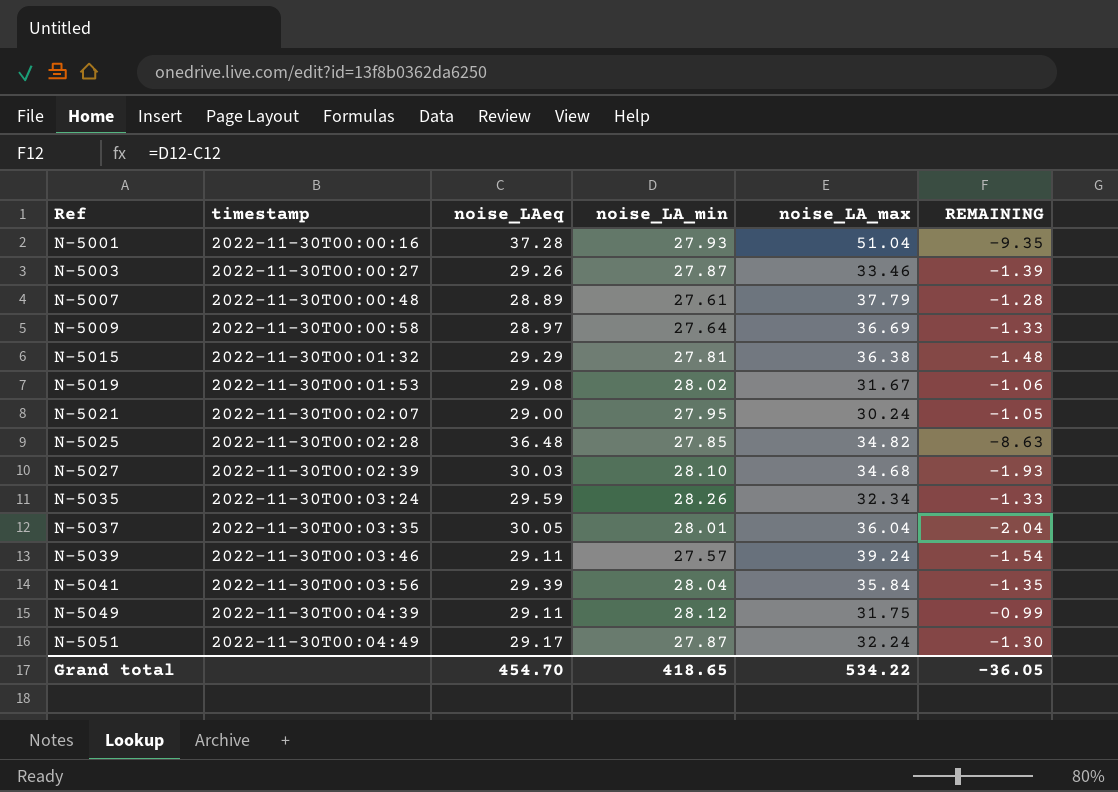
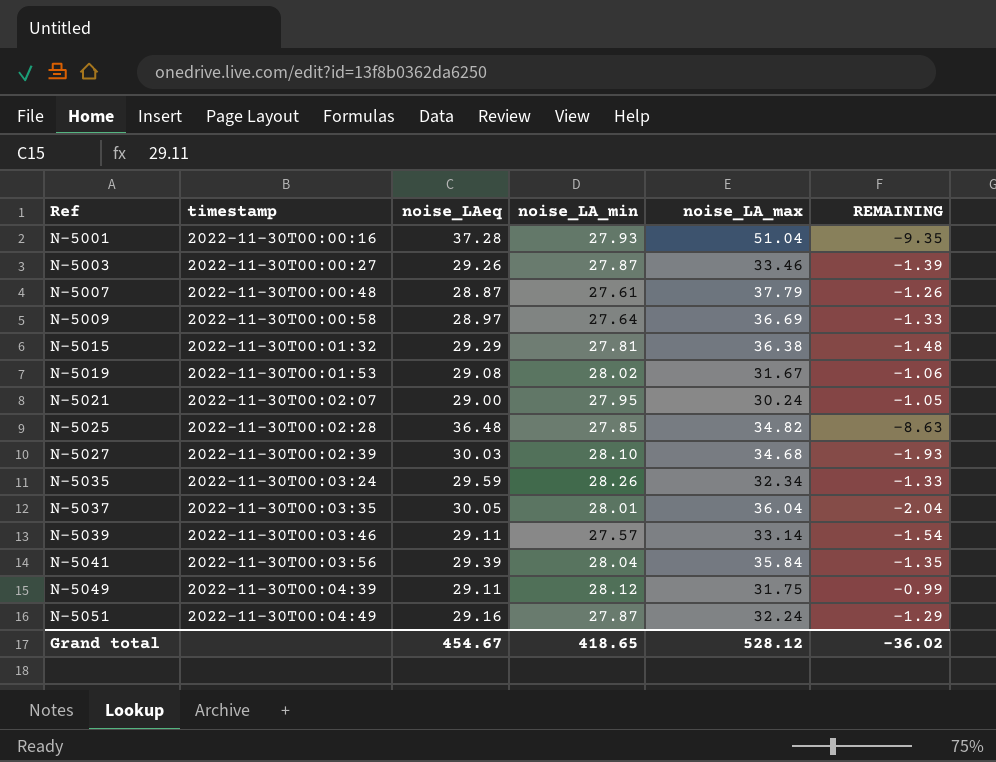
N-5007 | noise_LAeq: 28.89 -> 28.87
N-5007 | REMAINING: -1.28 -> -1.26
N-5039 | noise_LA_max: 39.24 -> 33.14
N-5051 | noise_LAeq: 29.17 -> 29.16
N-5051 | REMAINING: -1.30 -> -1.29
Grand total | noise_LAeq: 454.70 -> 454.67
Grand total | noise_LA_max: 534.22 -> 528.12
Grand total | REMAINING: -36.05 -> -36.02

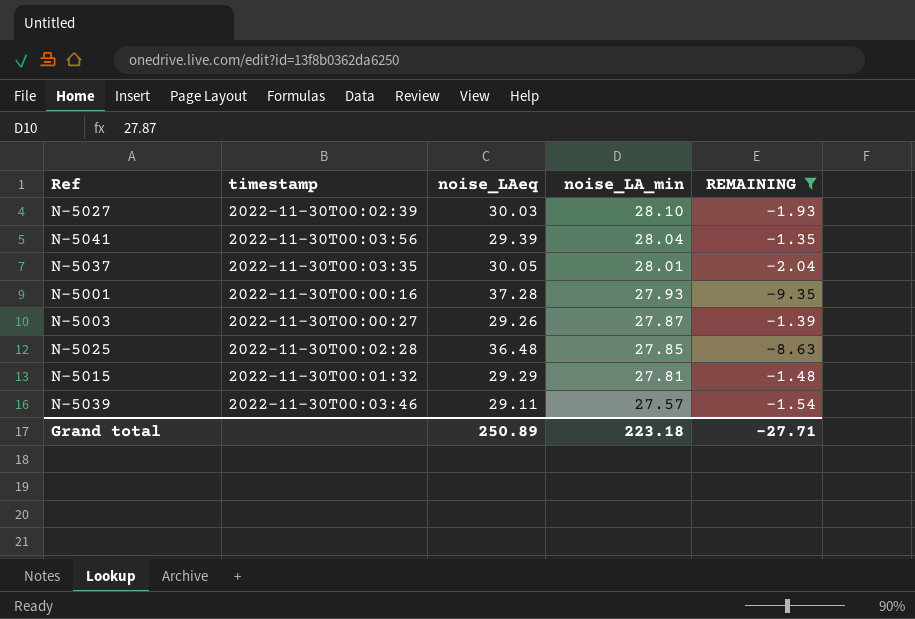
filter: none -> REMAINING <= -1.35
row order: Ref ascending -> noise_LA_min descending
column noise_LA_max | position: 5 -> none
Grand total | noise_LAeq: 454.67 -> 250.89
Grand total | noise_LA_min: 418.65 -> 223.18
Grand total | REMAINING: -36.02 -> -27.71

